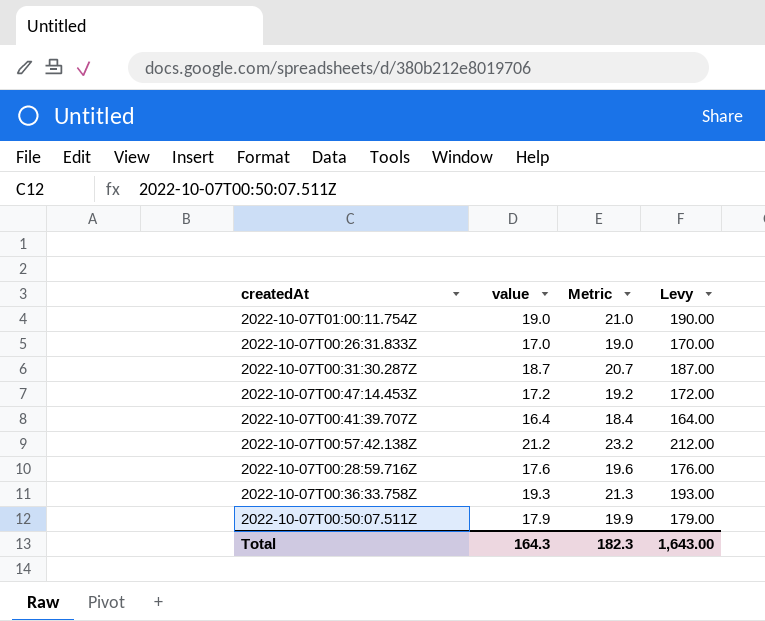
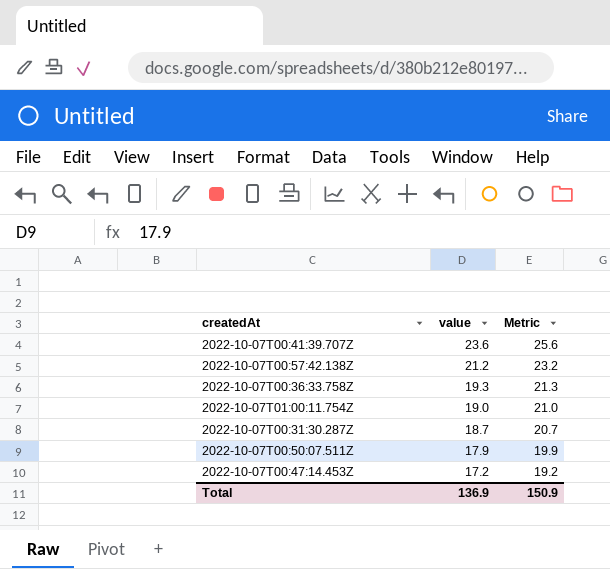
row order: none -> value descending
column Levy | formula: [value] * 10 -> none
row 2022-10-07T00:26:31.833Z: 17.0 | 19.0 | 170.00 -> none
row 2022-10-07T00:28:59.716Z: 17.6 | 19.6 | 176.00 -> none
2022-10-07T00:41:39.707Z | value: 16.4 -> 23.6
2022-10-07T00:41:39.707Z | Metric: 18.4 -> 25.6
Total | value: 164.3 -> 136.9
Total | Metric: 182.3 -> 150.9

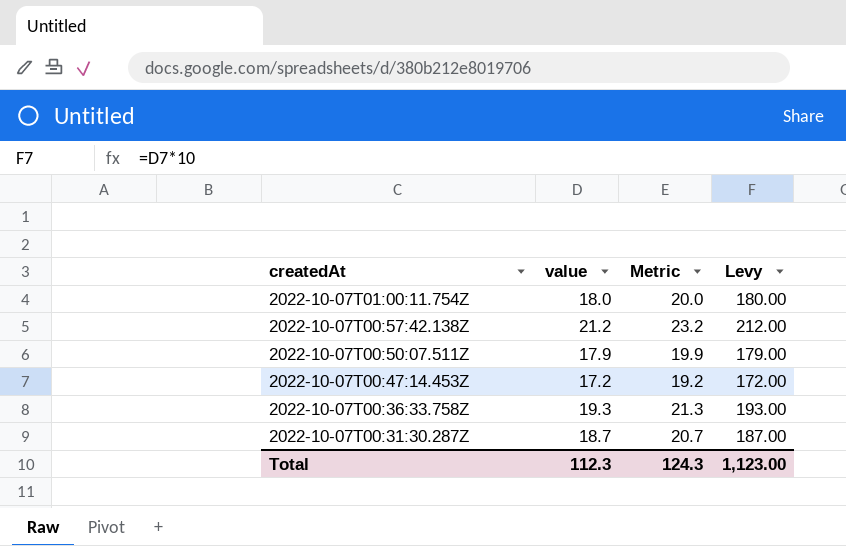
row order: value descending -> createdAt descending
column Levy | formula: none -> [value] * 10
row 2022-10-07T00:41:39.707Z: 23.6 | 25.6 -> none
2022-10-07T01:00:11.754Z | value: 19.0 -> 18.0
2022-10-07T01:00:11.754Z | Metric: 21.0 -> 20.0
Total | value: 136.9 -> 112.3
Total | Metric: 150.9 -> 124.3

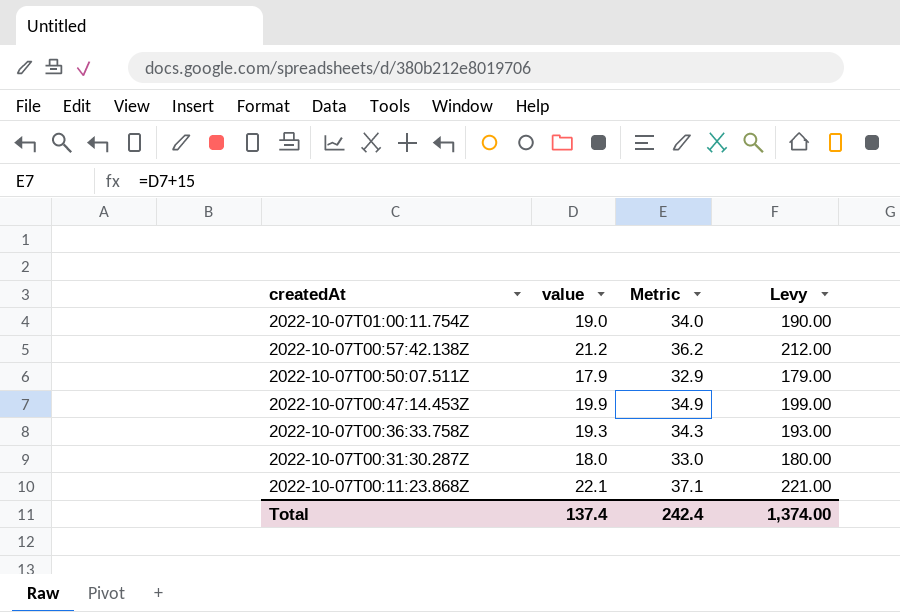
column Metric | formula: [value] + 2 -> [value] + 15
2022-10-07T01:00:11.754Z | value: 18.0 -> 19.0
2022-10-07T01:00:11.754Z | Levy: 180.00 -> 190.00
2022-10-07T00:47:14.453Z | value: 17.2 -> 19.9
2022-10-07T00:47:14.453Z | Levy: 172.00 -> 199.00
2022-10-07T00:31:30.287Z | value: 18.7 -> 18.0
2022-10-07T00:31:30.287Z | Levy: 187.00 -> 180.00
row 2022-10-07T00:11:23.868Z: none -> 22.1 | 37.1 | 221.00
Total | value: 112.3 -> 137.4
Total | Metric: 124.3 -> 242.4
Total | Levy: 1,123.00 -> 1,374.00

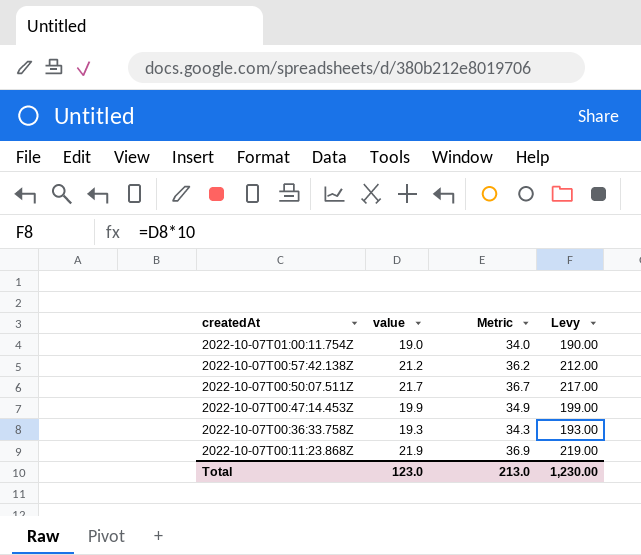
row 2022-10-07T00:31:30.287Z: 18.0 | 33.0 | 180.00 -> none
2022-10-07T00:50:07.511Z | value: 17.9 -> 21.7
2022-10-07T00:50:07.511Z | Metric: 32.9 -> 36.7
2022-10-07T00:50:07.511Z | Levy: 179.00 -> 217.00
2022-10-07T00:11:23.868Z | value: 22.1 -> 21.9
2022-10-07T00:11:23.868Z | Metric: 37.1 -> 36.9
2022-10-07T00:11:23.868Z | Levy: 221.00 -> 219.00
Total | value: 137.4 -> 123.0
Total | Metric: 242.4 -> 213.0
Total | Levy: 1,374.00 -> 1,230.00

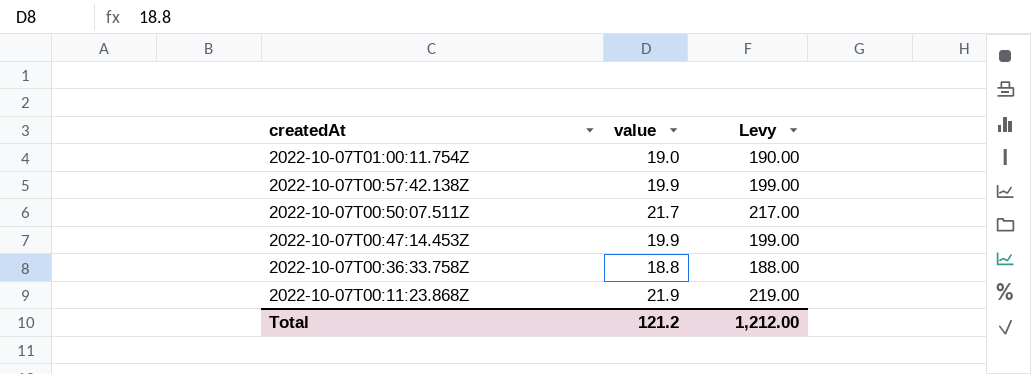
column Metric | formula: [value] + 15 -> none
2022-10-07T00:57:42.138Z | value: 21.2 -> 19.9
2022-10-07T00:57:42.138Z | Levy: 212.00 -> 199.00
2022-10-07T00:36:33.758Z | value: 19.3 -> 18.8
2022-10-07T00:36:33.758Z | Levy: 193.00 -> 188.00
Total | value: 123.0 -> 121.2
Total | Levy: 1,230.00 -> 1,212.00

